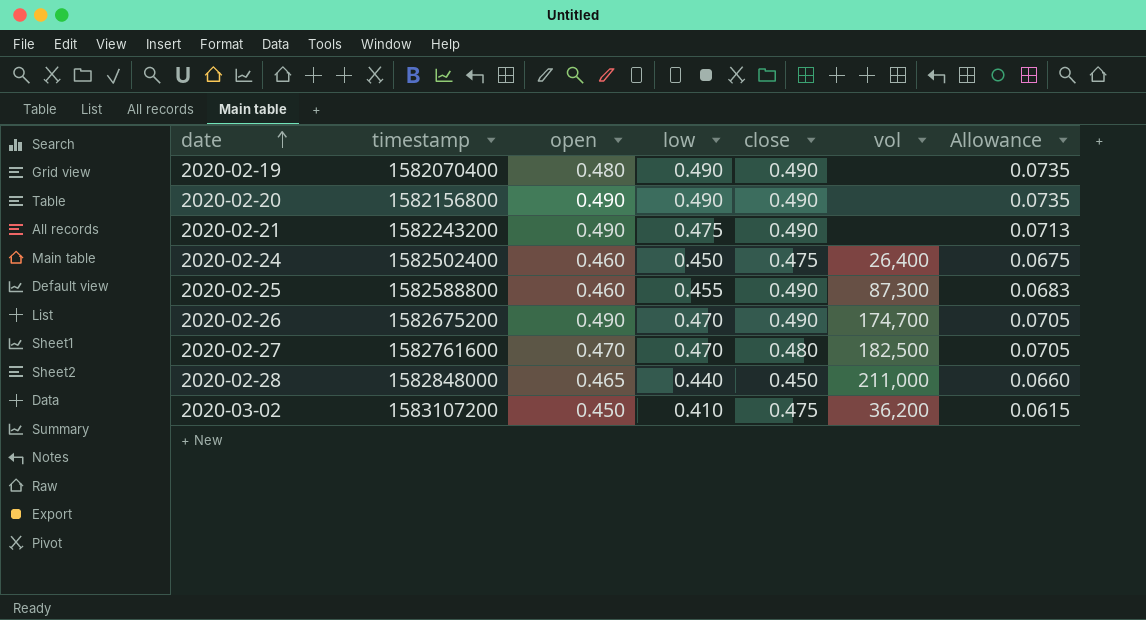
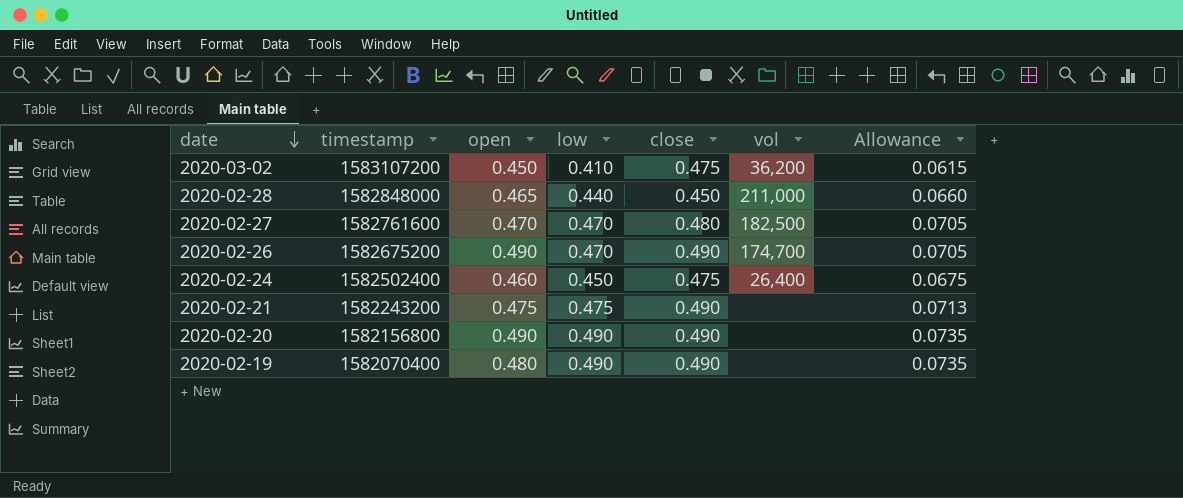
row order: date ascending -> date descending
row 2020-02-25: 1582588800 | 0.460 | 0.455 | 0.490 | 87,300 | 0.0683 -> none
2020-02-21 | open: 0.490 -> 0.475

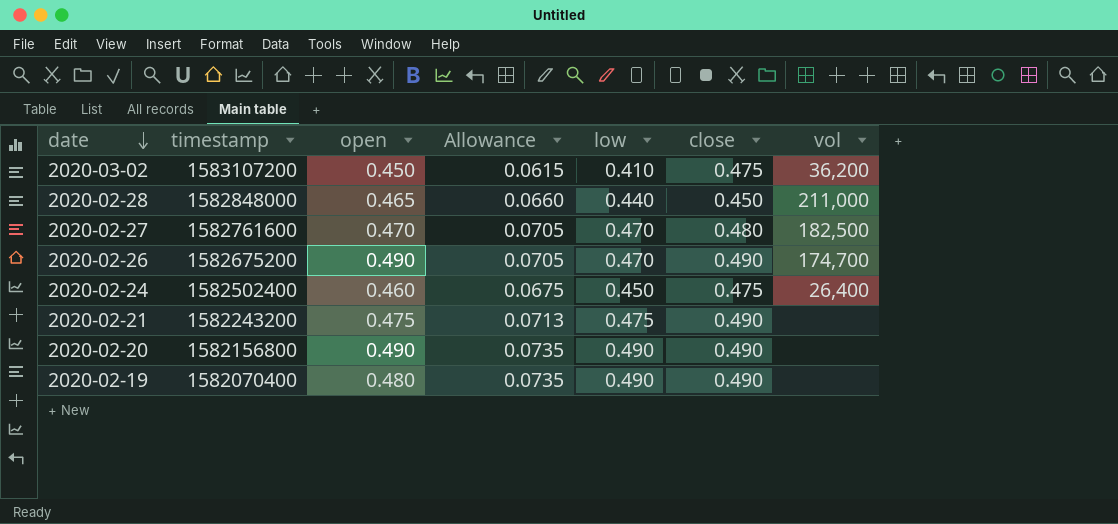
column Allowance | position: 7 -> 4

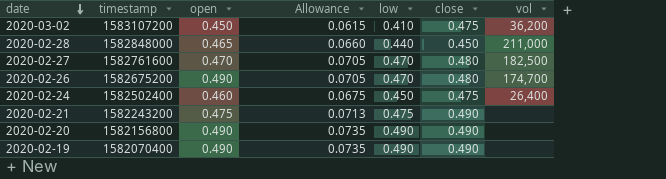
2020-02-26 | close: 0.490 -> 0.480
2020-02-19 | open: 0.480 -> 0.490

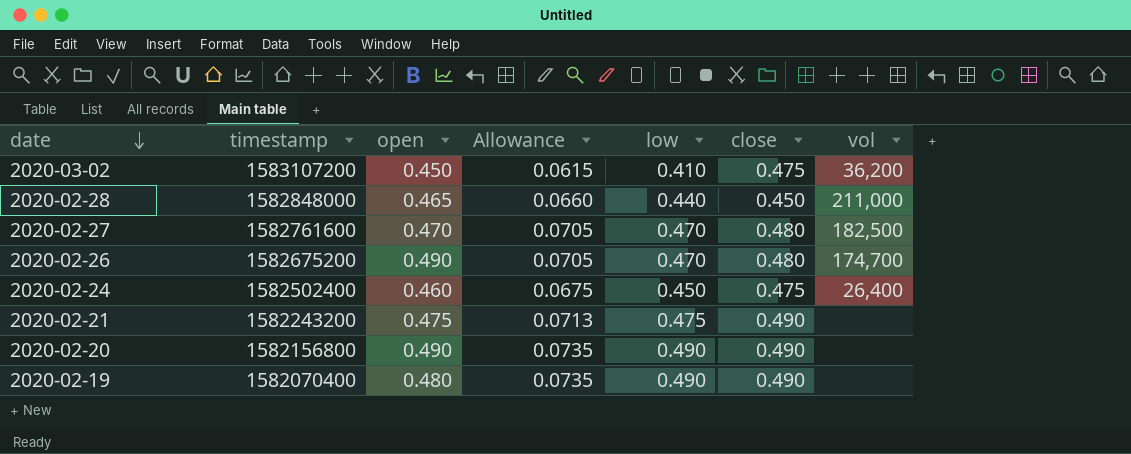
2020-02-19 | open: 0.490 -> 0.480

